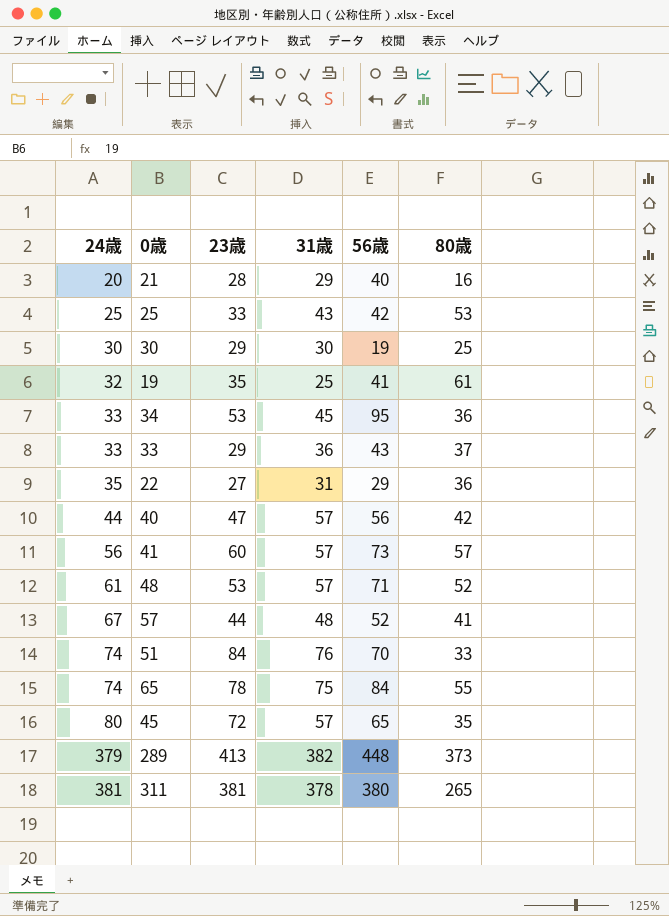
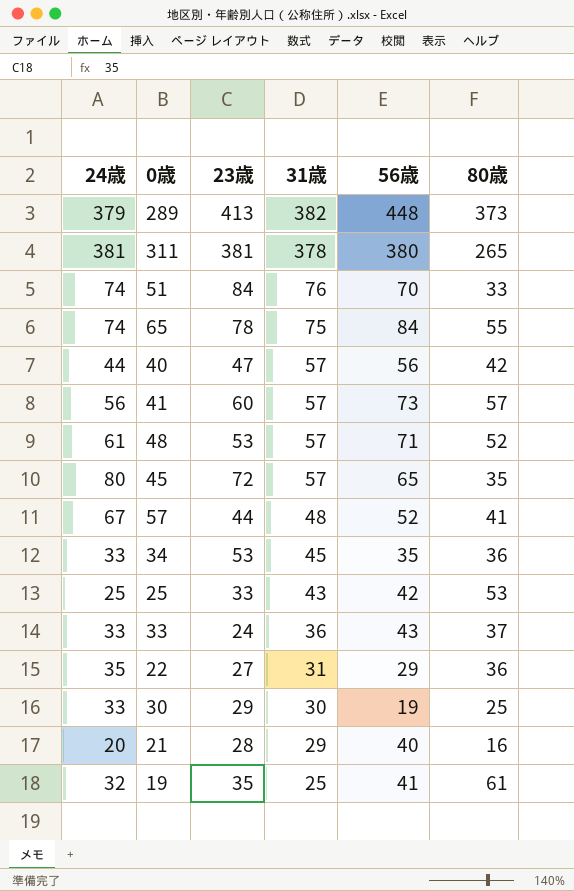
row order: 24歳 ascending -> 31歳 descending
34 | 56歳: 95 -> 35
33 | 23歳: 29 -> 24
30 | 24歳: 30 -> 33

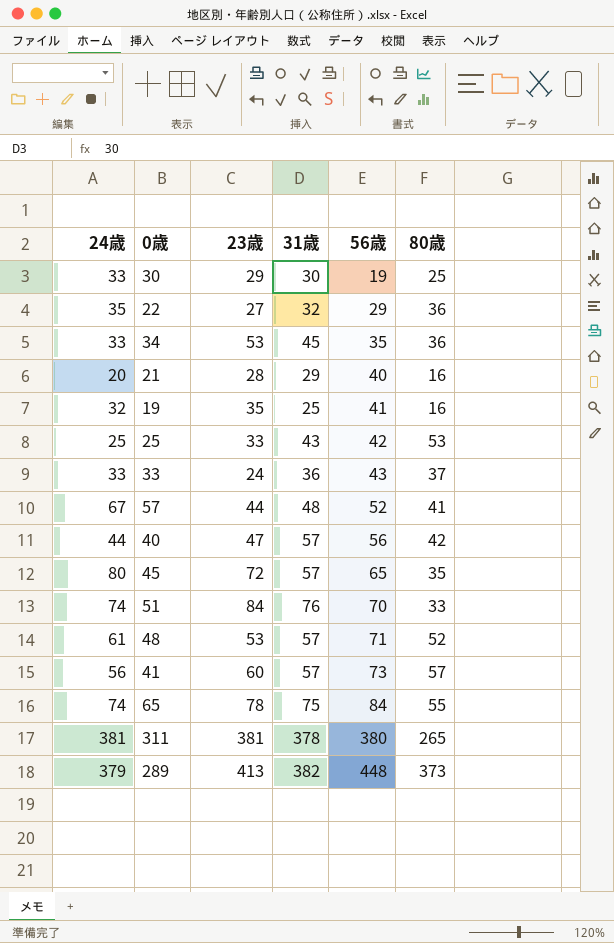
row order: 31歳 descending -> 56歳 ascending
22 | 31歳: 31 -> 32
19 | 80歳: 61 -> 16

